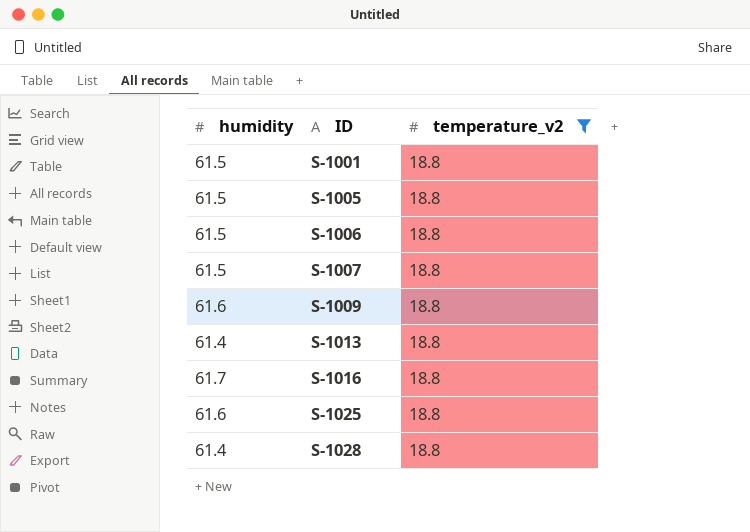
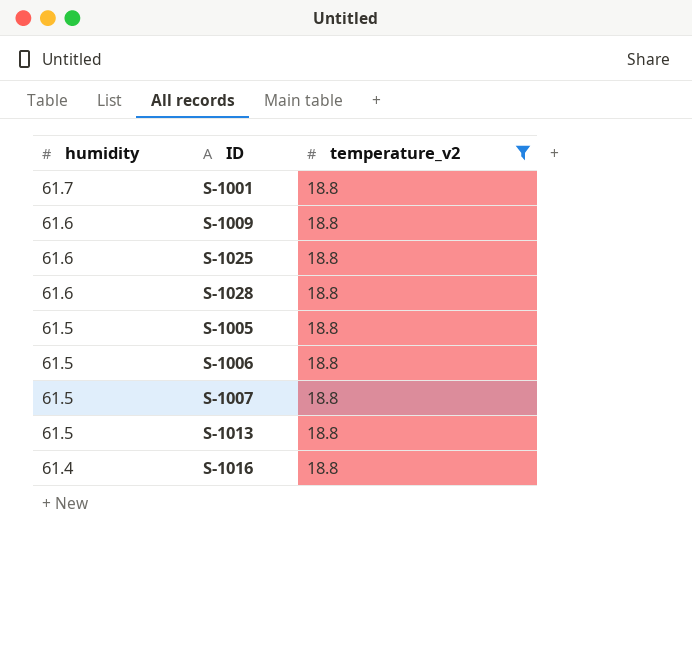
row order: ID ascending -> humidity descending
S-1001 | humidity: 61.5 -> 61.7
S-1028 | humidity: 61.4 -> 61.6
S-1013 | humidity: 61.4 -> 61.5
S-1016 | humidity: 61.7 -> 61.4

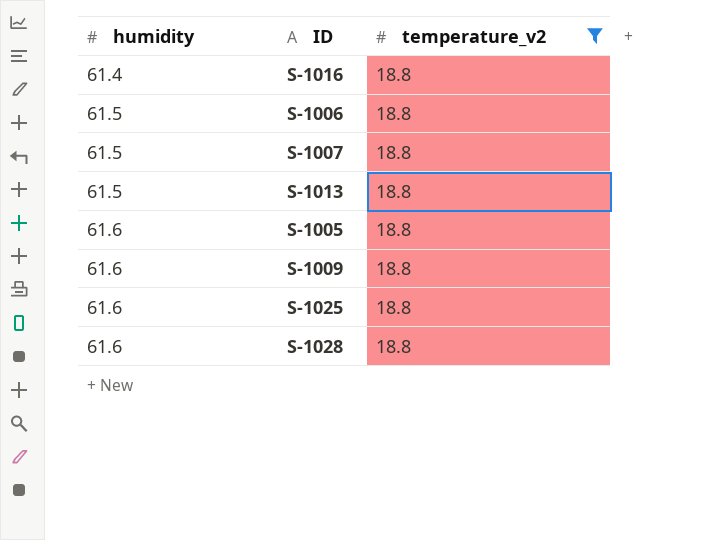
row order: humidity descending -> humidity ascending
row S-1001: 61.7 | 18.8 -> none
S-1005 | humidity: 61.5 -> 61.6

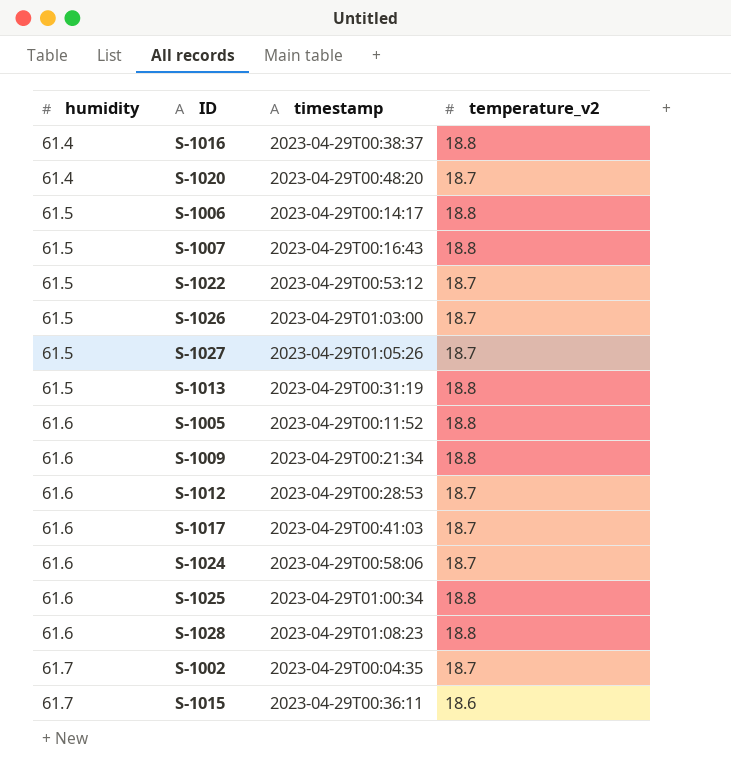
filter: temperature_v2 = 18.8 -> none
column timestamp | position: none -> 3

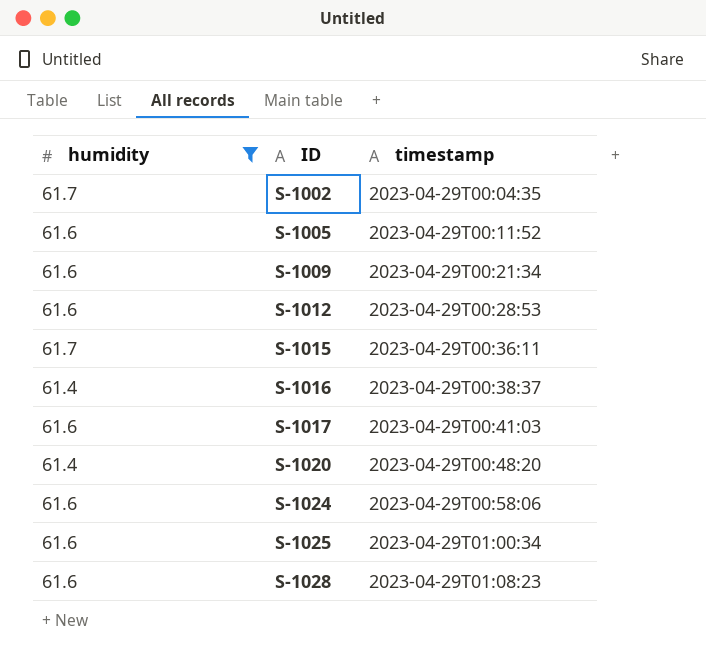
filter: none -> humidity != 61.5
row order: humidity ascending -> ID ascending
column temperature_v2 | position: 4 -> none

